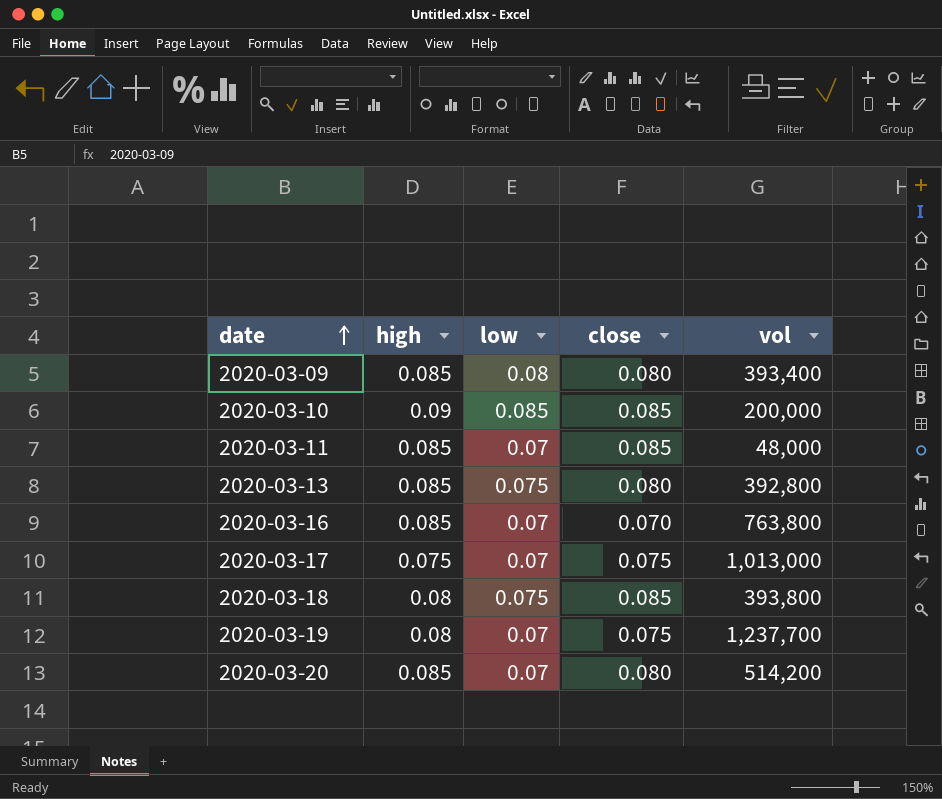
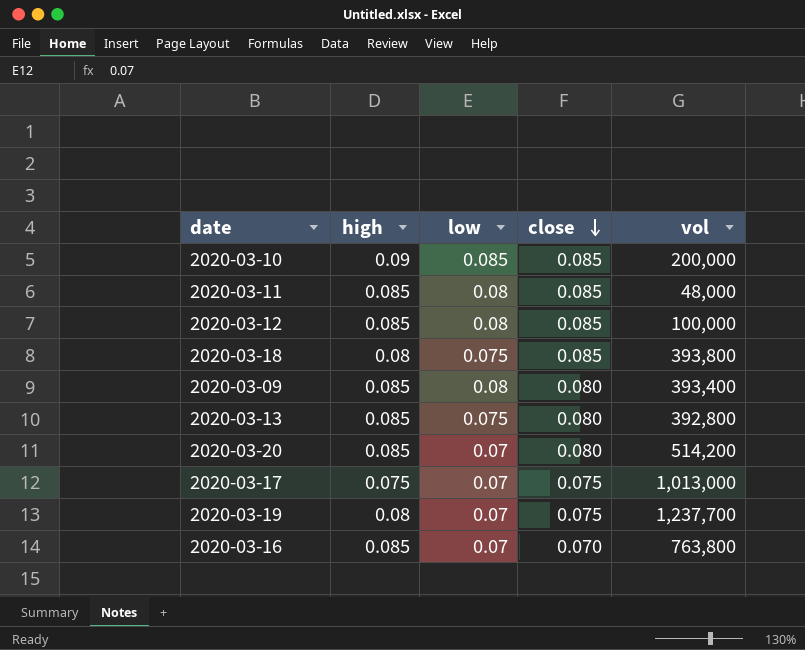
row order: date ascending -> close descending
2020-03-11 | low: 0.07 -> 0.08
row 2020-03-12: none -> 0.085 | 0.08 | 0.085 | 100,000

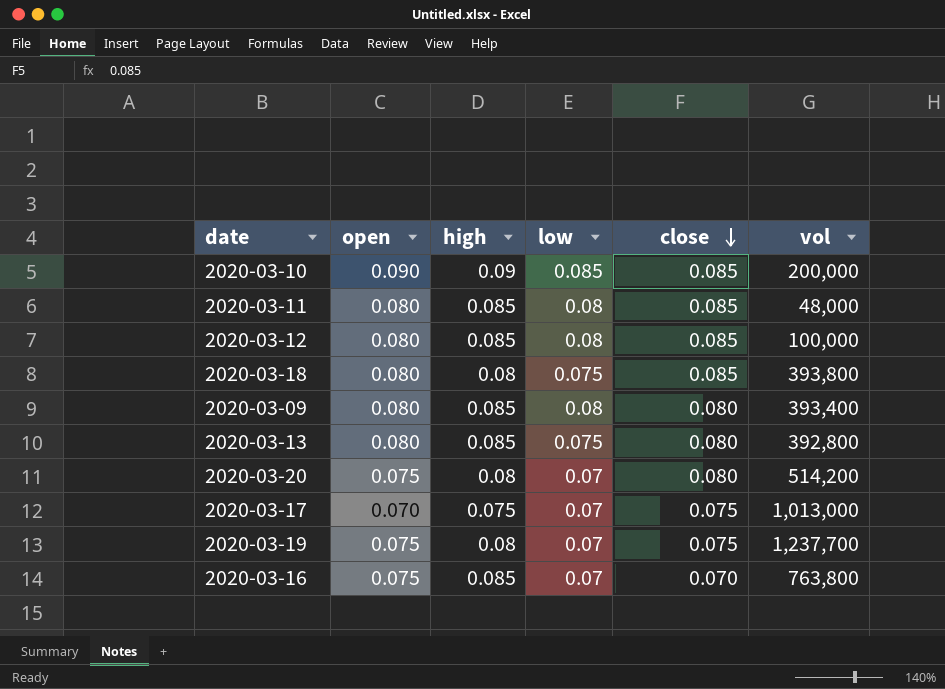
column open | position: none -> 2
2020-03-20 | high: 0.085 -> 0.08

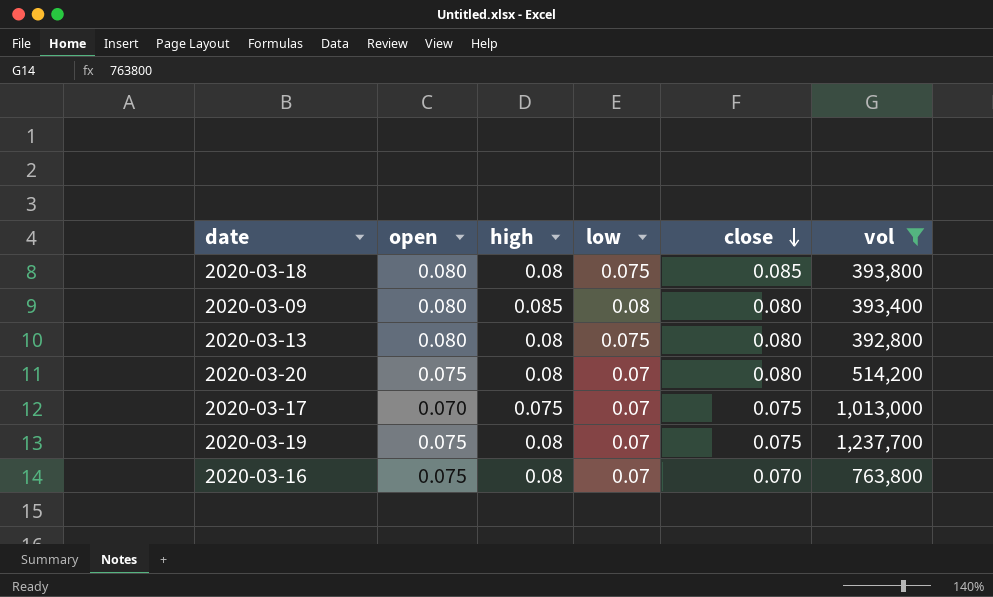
filter: none -> vol >= 392,800
2020-03-13 | high: 0.085 -> 0.08
2020-03-16 | high: 0.085 -> 0.08

